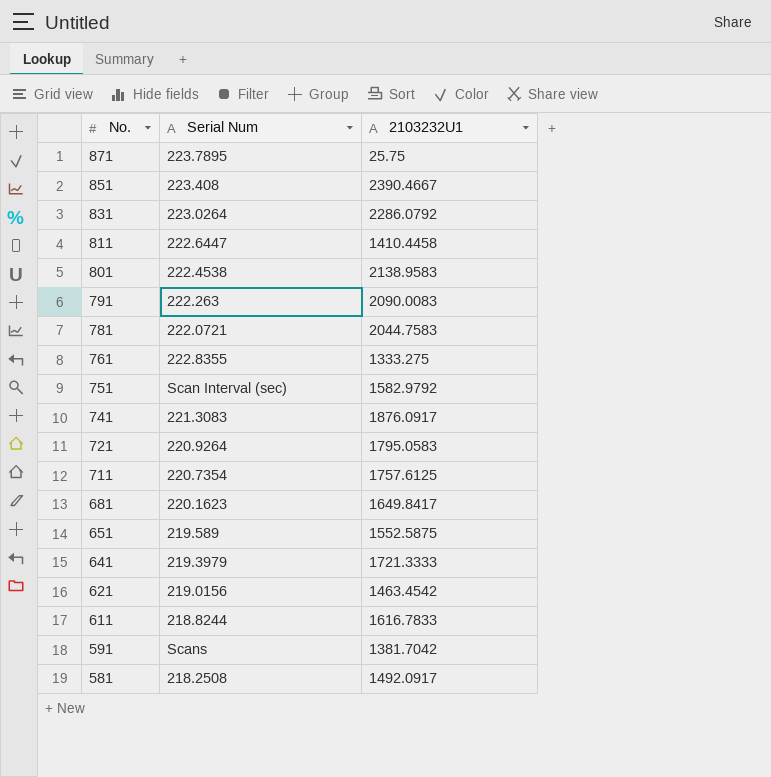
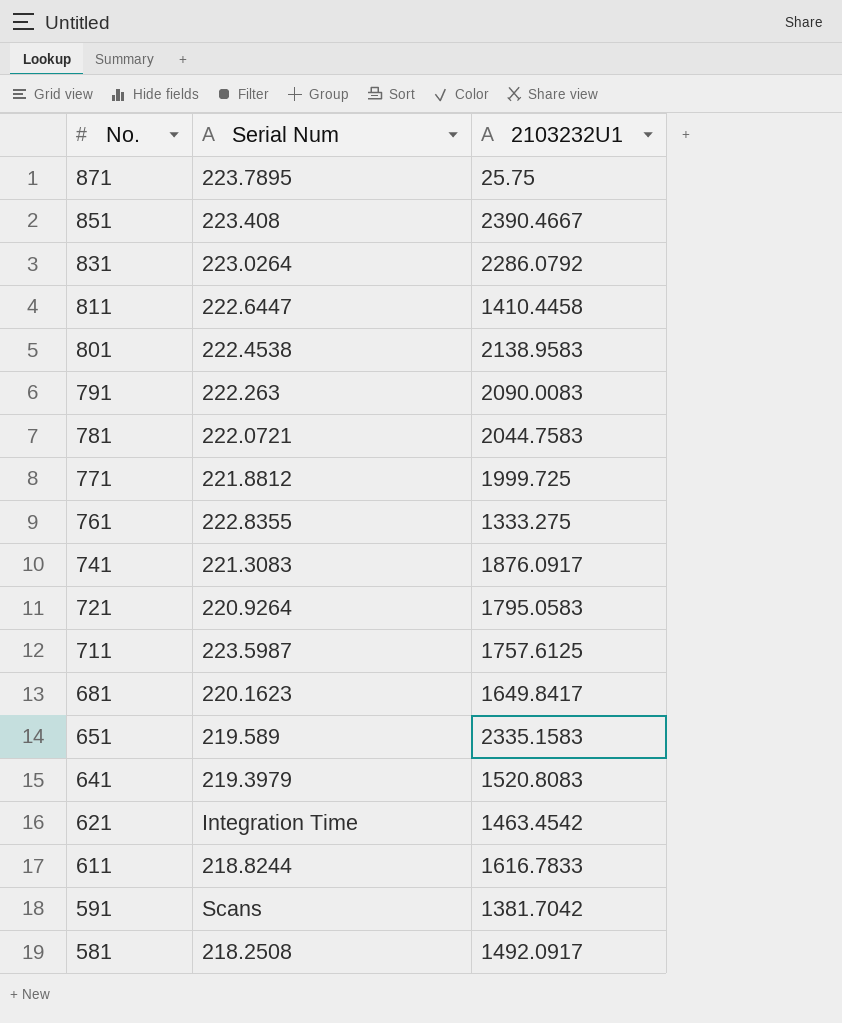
row 751: Scan Interval (sec) | 1582.9792 -> none
row 771: none -> 221.8812 | 1999.725
711 | Serial Num: 220.7354 -> 223.5987
651 | 2103232U1: 1552.5875 -> 2335.1583
641 | 2103232U1: 1721.3333 -> 1520.8083
621 | Serial Num: 219.0156 -> Integration Time

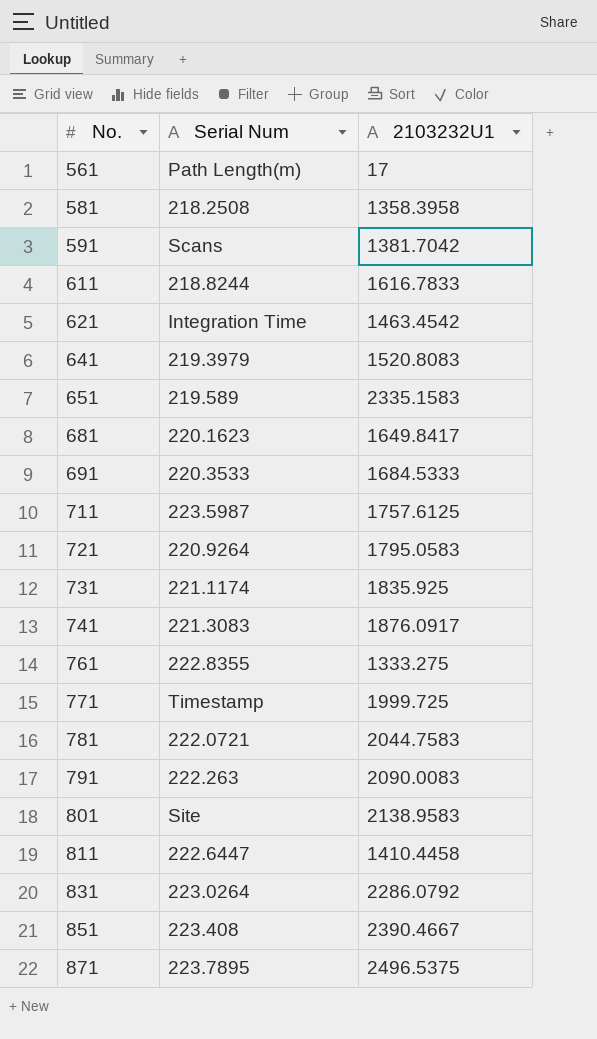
row order: No. descending -> No. ascending
row 561: none -> Path Length(m) | 17
581 | 2103232U1: 1492.0917 -> 1358.3958
row 691: none -> 220.3533 | 1684.5333
row 731: none -> 221.1174 | 1835.925
771 | Serial Num: 221.8812 -> Timestamp
801 | Serial Num: 222.4538 -> Site
871 | 2103232U1: 25.75 -> 2496.5375

